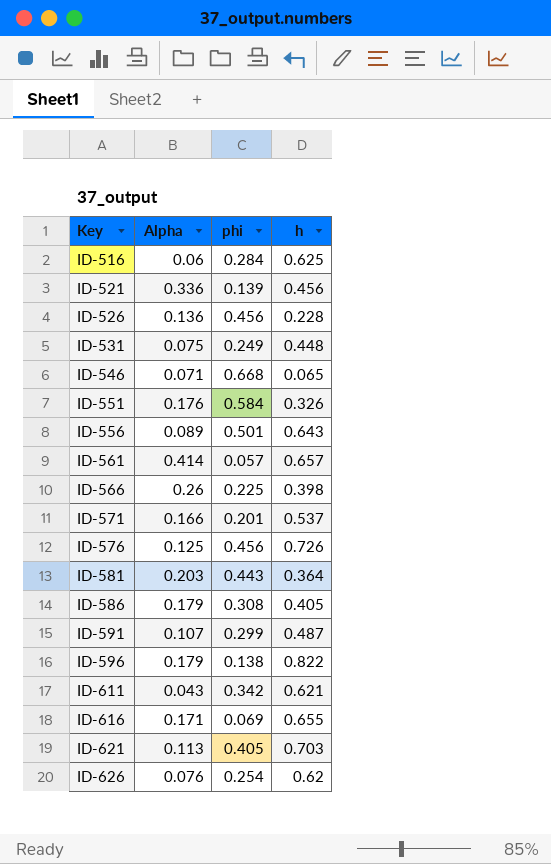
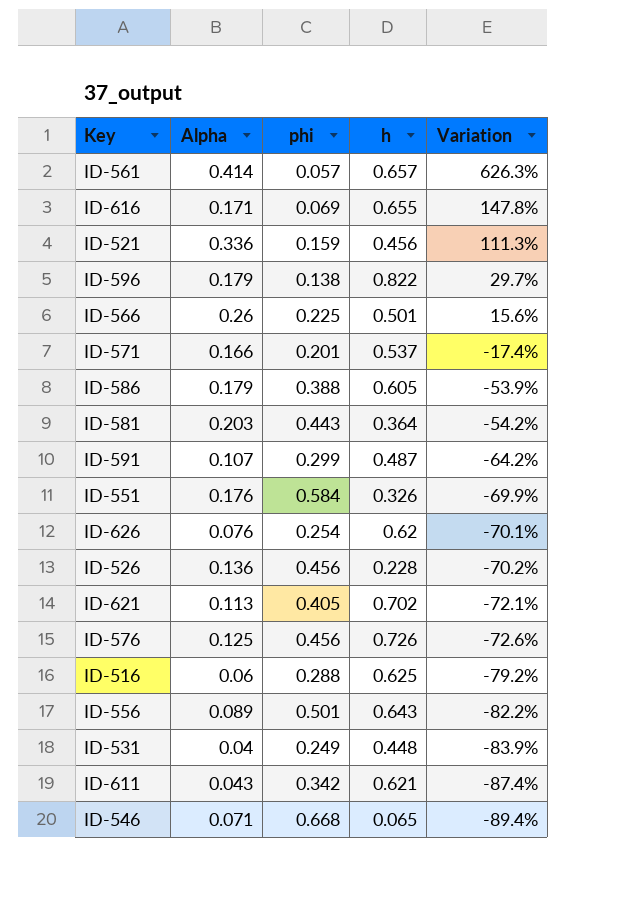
row order: Key ascending -> Variation descending
column Variation | formula: none -> ([Alpha] - [phi]) / [phi]
ID-521 | phi: 0.139 -> 0.159
ID-566 | h: 0.398 -> 0.501
ID-586 | phi: 0.308 -> 0.388
ID-586 | h: 0.405 -> 0.605
ID-621 | h: 0.703 -> 0.702
ID-516 | phi: 0.284 -> 0.288
ID-531 | Alpha: 0.075 -> 0.04

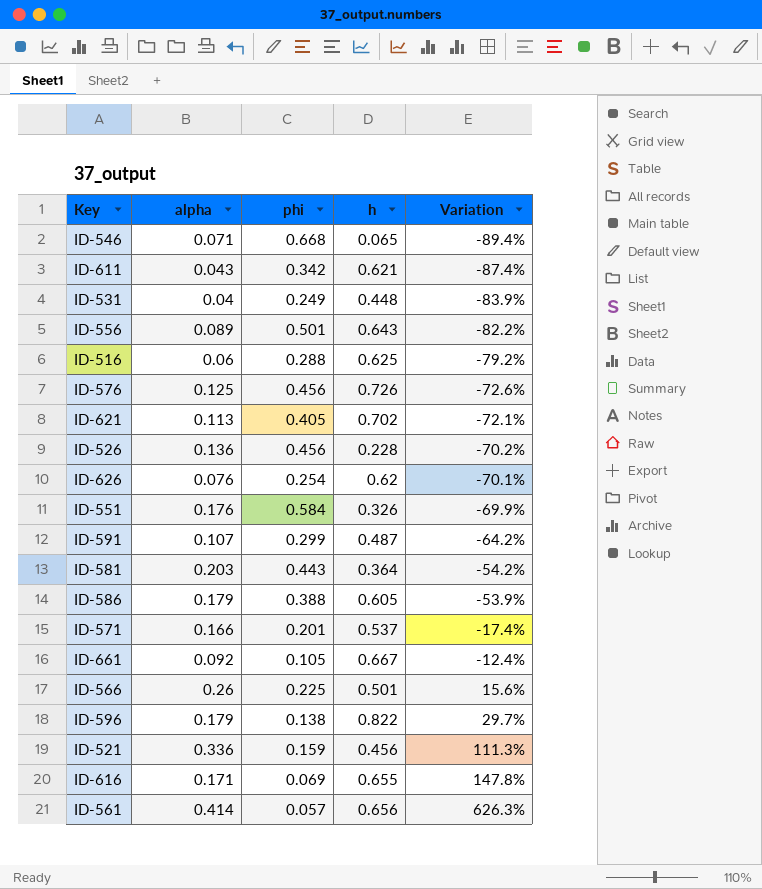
row order: Variation descending -> Variation ascending
column name: Alpha -> alpha
row ID-661: none -> 0.092 | 0.105 | 0.667 | -12.4%
ID-561 | h: 0.657 -> 0.656

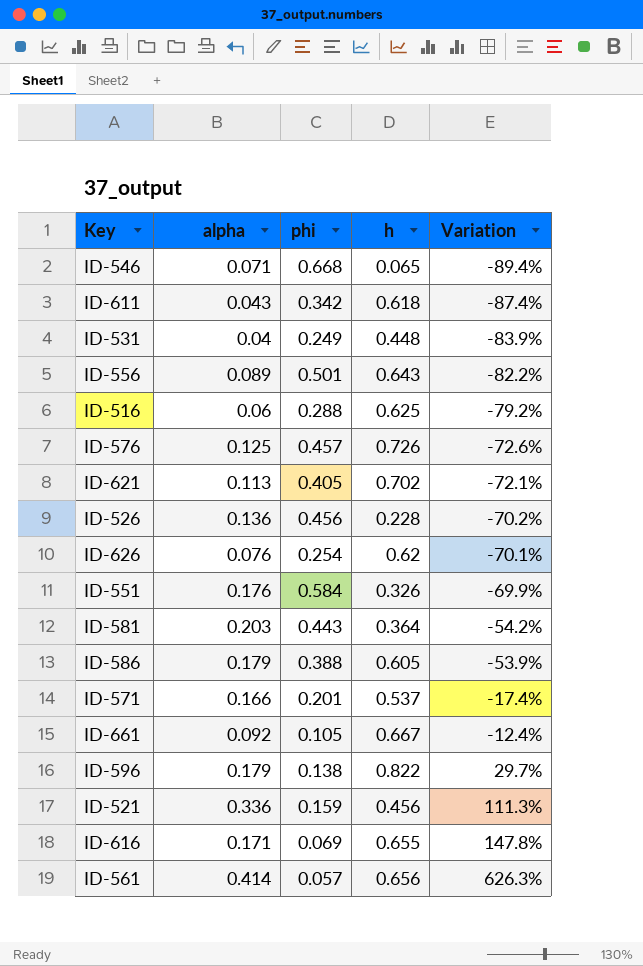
row ID-591: 0.107 | 0.299 | 0.487 | -64.2% -> none
row ID-566: 0.26 | 0.225 | 0.501 | 15.6% -> none
ID-611 | h: 0.621 -> 0.618
ID-576 | phi: 0.456 -> 0.457

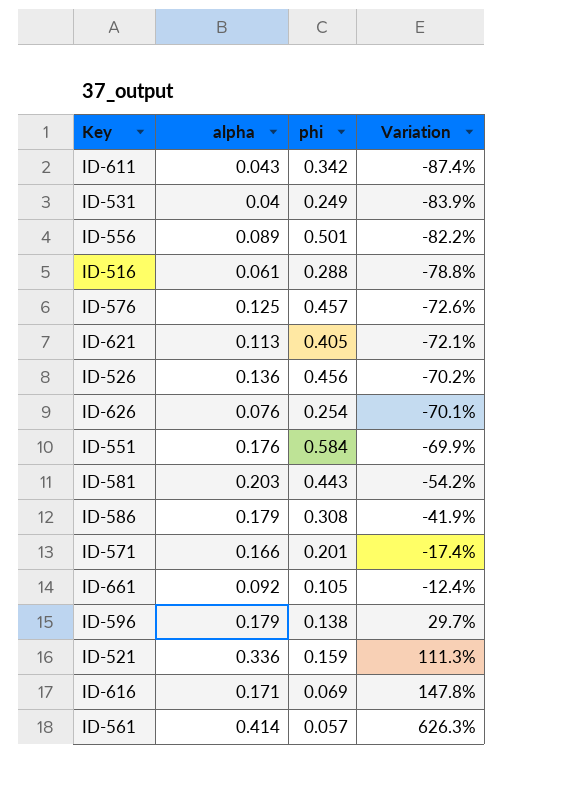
column h | position: 4 -> none
row ID-546: 0.071 | 0.668 | 0.065 | -89.4% -> none
ID-516 | alpha: 0.06 -> 0.061
ID-516 | Variation: -79.2% -> -78.8%
ID-586 | phi: 0.388 -> 0.308
ID-586 | Variation: -53.9% -> -41.9%

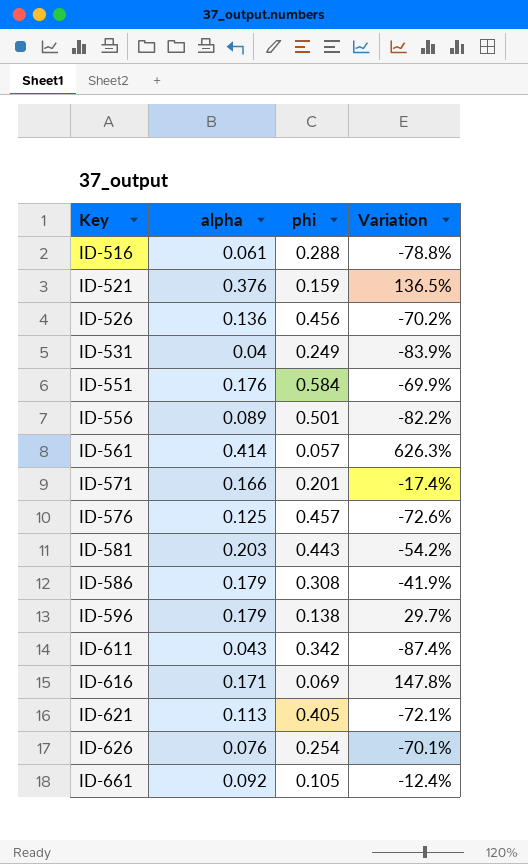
row order: Variation ascending -> Key ascending
ID-521 | alpha: 0.336 -> 0.376
ID-521 | Variation: 111.3% -> 136.5%

